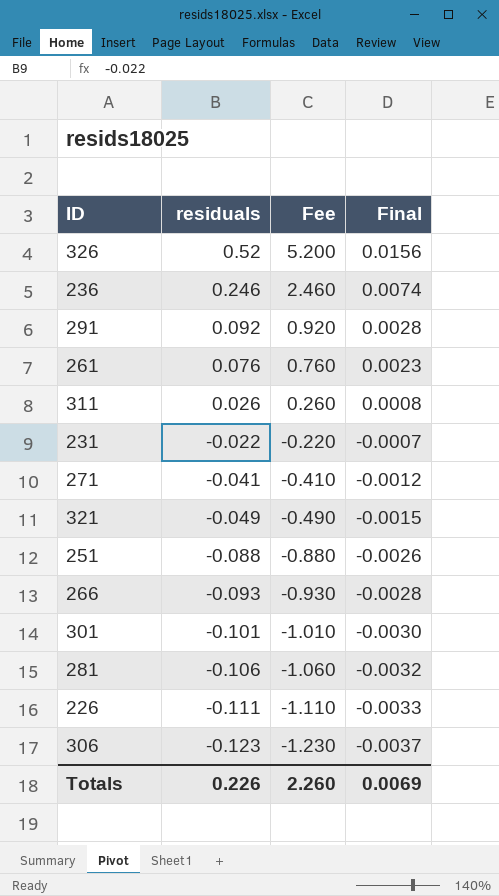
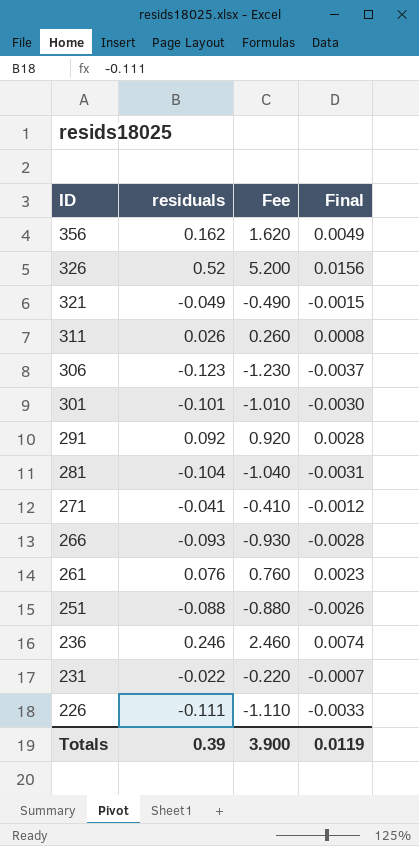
row order: residuals descending -> ID descending
row 356: none -> 0.162 | 1.620 | 0.0049
281 | residuals: -0.106 -> -0.104
281 | Fee: -1.060 -> -1.040
281 | Final: -0.0032 -> -0.0031
Totals | residuals: 0.226 -> 0.39
Totals | Fee: 2.260 -> 3.900
Totals | Final: 0.0069 -> 0.0119

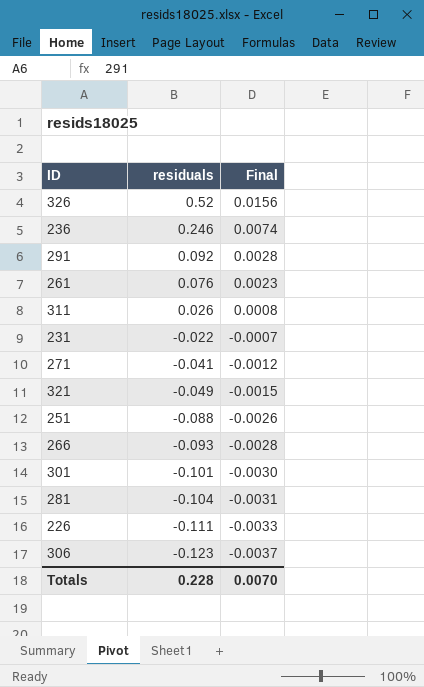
row order: ID descending -> residuals descending
column Fee | formula: [residuals] * 10 -> none
row 356: 0.162 | 1.620 | 0.0049 -> none
Totals | residuals: 0.39 -> 0.228
Totals | Final: 0.0119 -> 0.0070

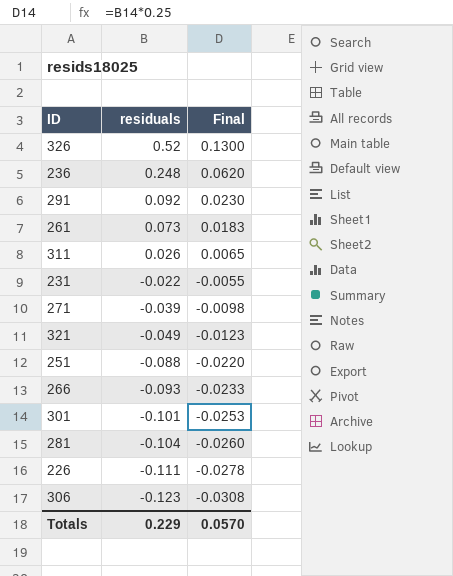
column Final | formula: [residuals] * 0.03 -> [residuals] * 0.25
236 | residuals: 0.246 -> 0.248
261 | residuals: 0.076 -> 0.073
271 | residuals: -0.041 -> -0.039
Totals | residuals: 0.228 -> 0.229
Totals | Final: 0.0070 -> 0.0570

